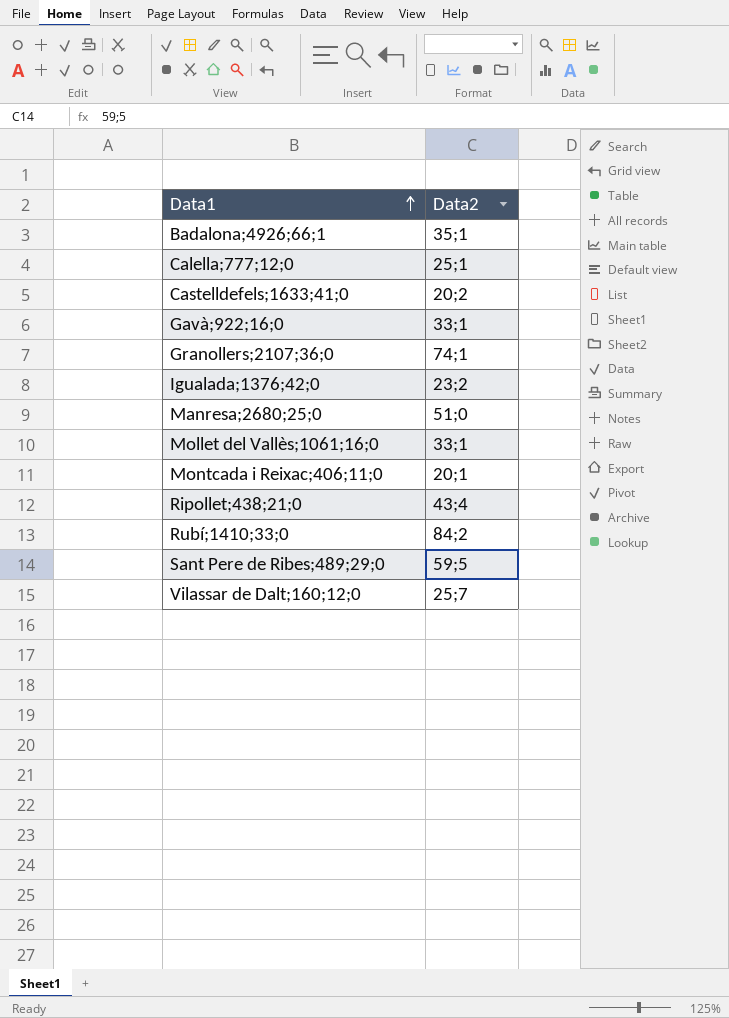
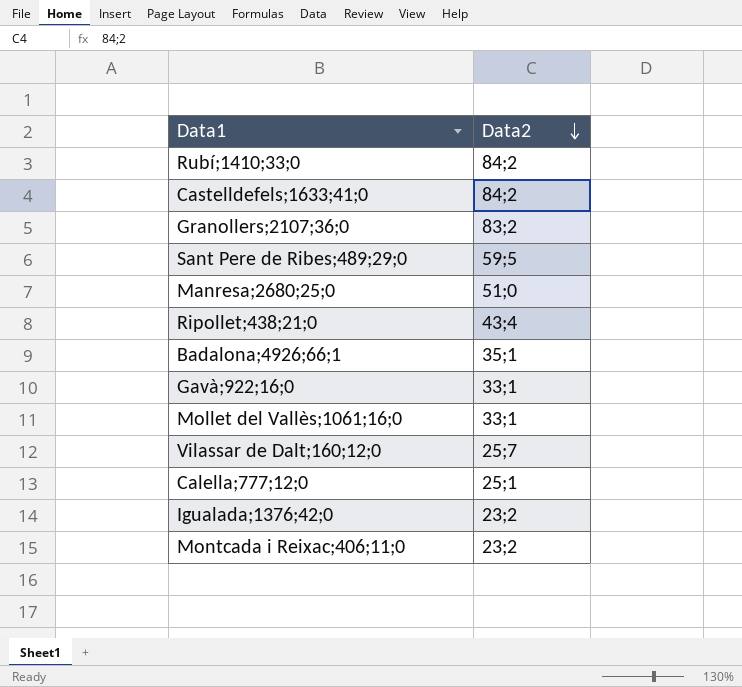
row order: Data1 ascending -> Data2 descending
Castelldefels;1633;41;0 | Data2: 20;2 -> 84;2
Granollers;2107;36;0 | Data2: 74;1 -> 83;2
Montcada i Reixac;406;11;0 | Data2: 20;1 -> 23;2

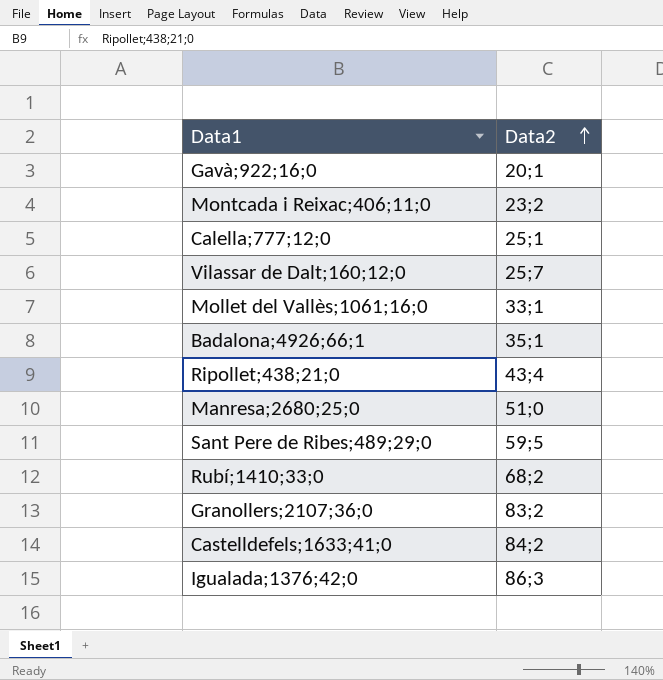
row order: Data2 descending -> Data2 ascending
Gavà;922;16;0 | Data2: 33;1 -> 20;1
Rubí;1410;33;0 | Data2: 84;2 -> 68;2
Igualada;1376;42;0 | Data2: 23;2 -> 86;3

